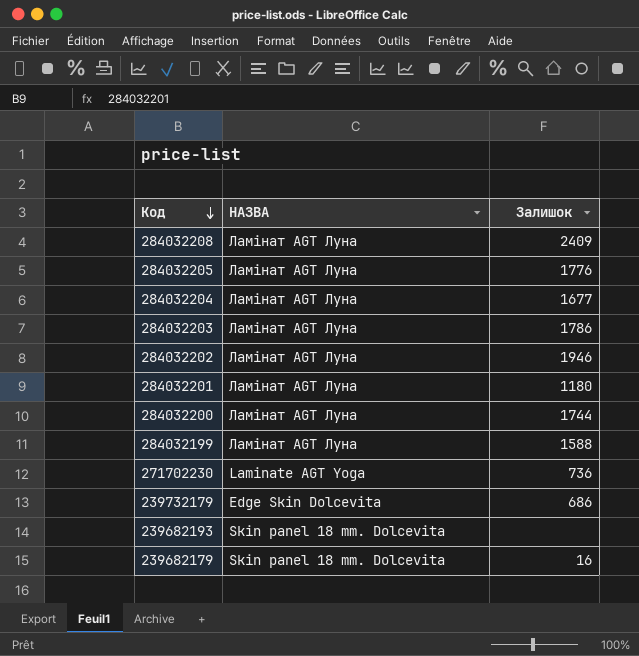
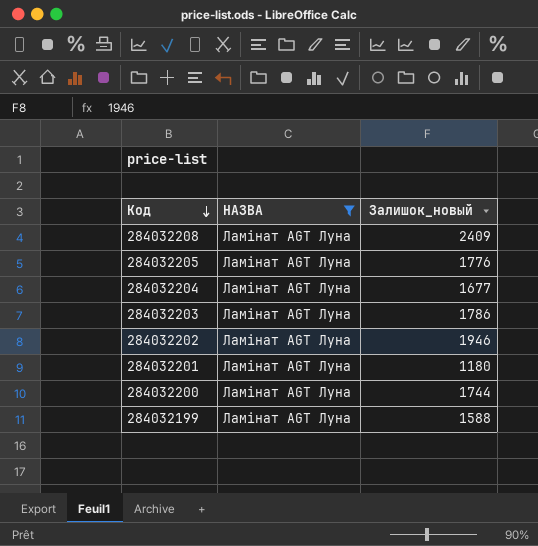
filter: none -> НАЗВА = Ламінат AGT Луна
column name: Залишок -> Залишок_новый

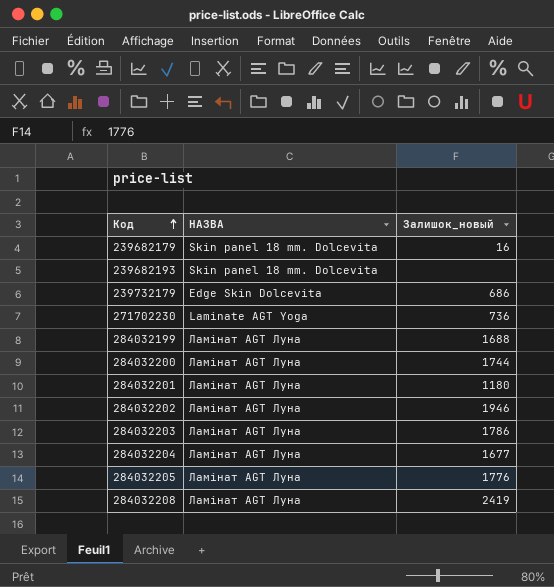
filter: НАЗВА = Ламінат AGT Луна -> none
row order: Код descending -> Код ascending
284032199 | Залишок_новый: 1588 -> 1688
284032208 | Залишок_новый: 2409 -> 2419

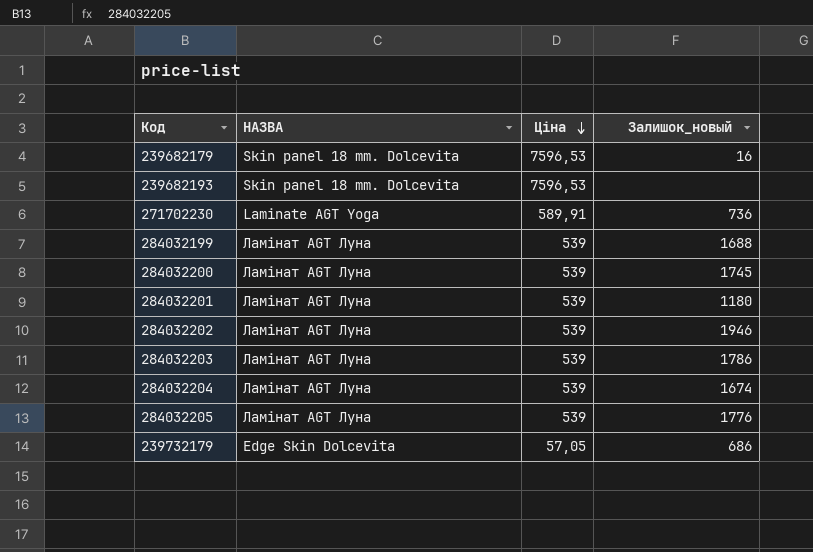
row order: Код ascending -> Ціна descending
column Ціна | position: none -> 3
row 284032208: Ламінат AGT Луна | 2419 -> none
284032200 | Залишок_новый: 1744 -> 1745
284032204 | Залишок_новый: 1677 -> 1674

